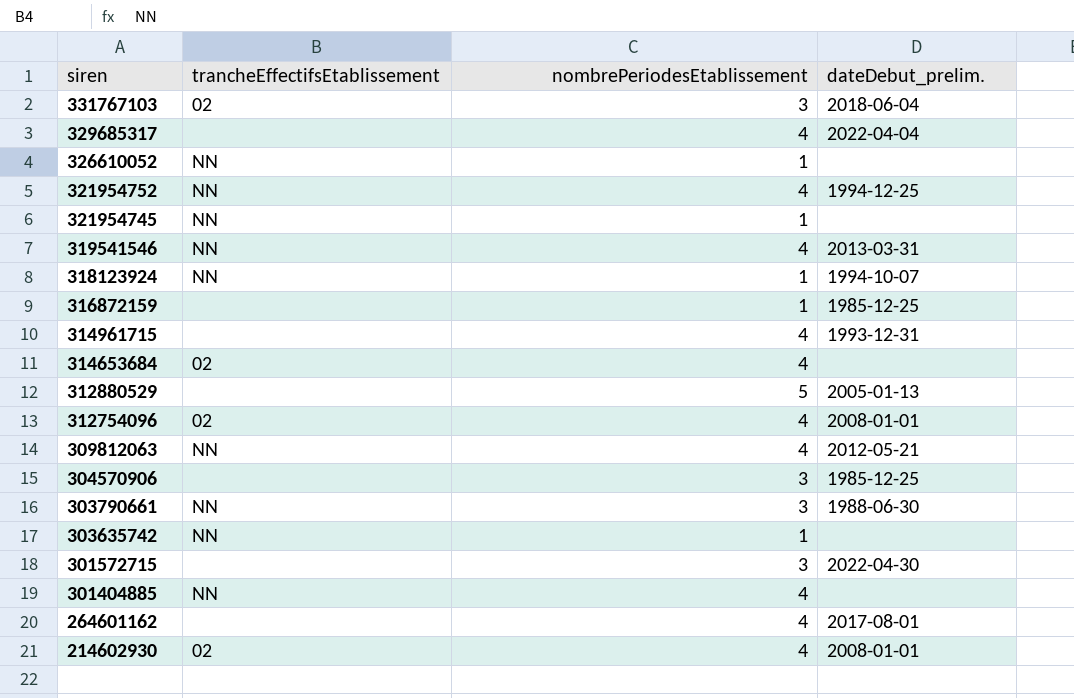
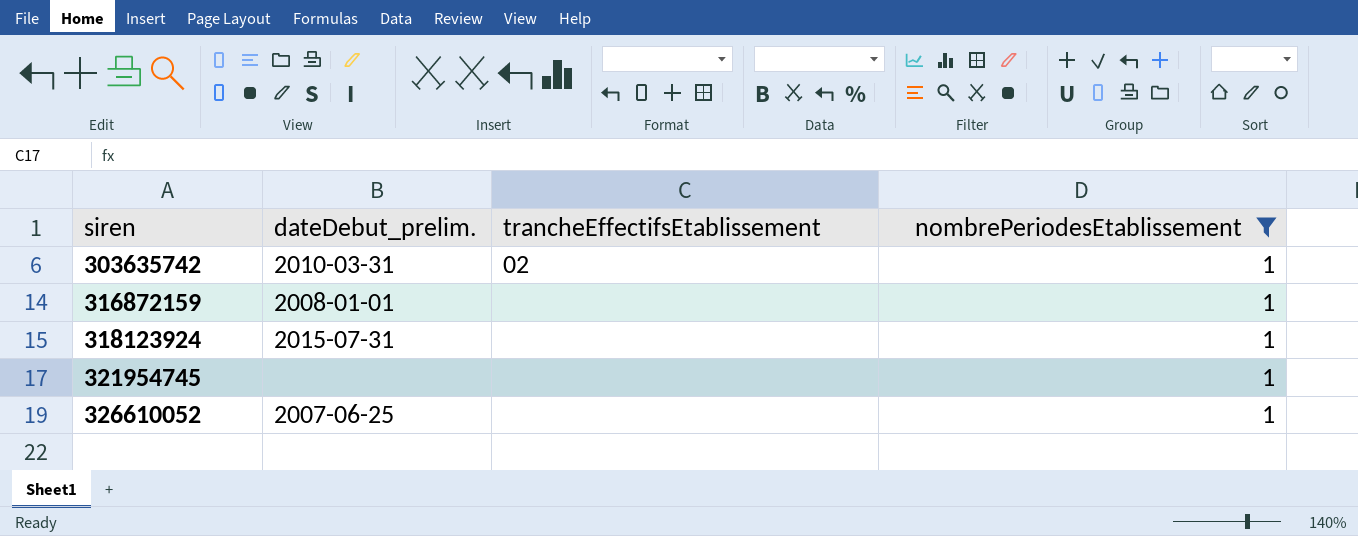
filter: none -> nombrePeriodesEtablissement = 1
row order: siren descending -> siren ascending
column dateDebut_prelim. | position: 4 -> 2
303635742 | dateDebut_prelim.: none -> 2010-03-31
303635742 | trancheEffectifsEtablissement: NN -> 02
316872159 | dateDebut_prelim.: 1985-12-25 -> 2008-01-01
318123924 | dateDebut_prelim.: 1994-10-07 -> 2015-07-31
318123924 | trancheEffectifsEtablissement: NN -> none
321954745 | trancheEffectifsEtablissement: NN -> none
326610052 | dateDebut_prelim.: none -> 2007-06-25
326610052 | trancheEffectifsEtablissement: NN -> none

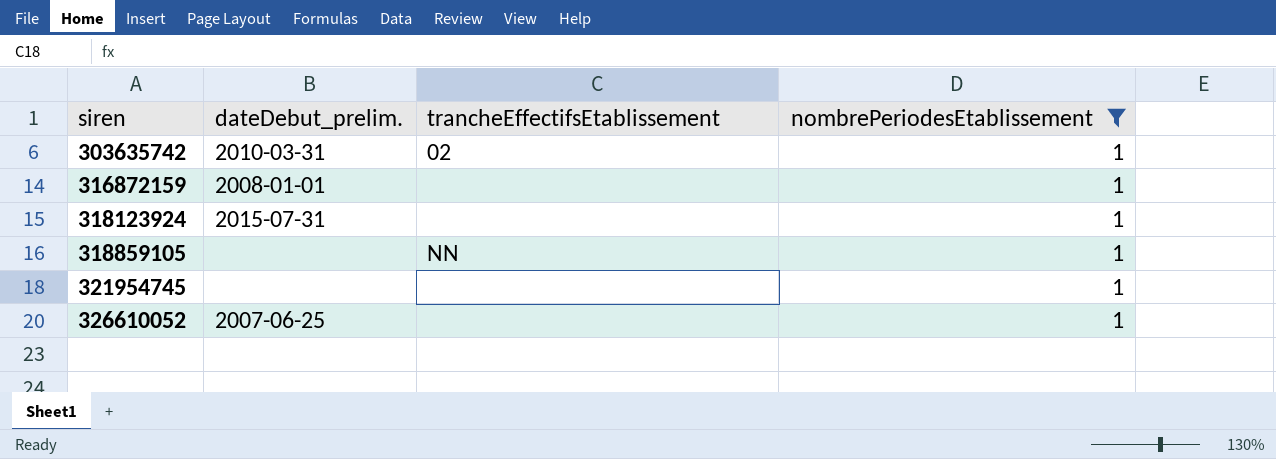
row 318859105: none -> none | NN | 1

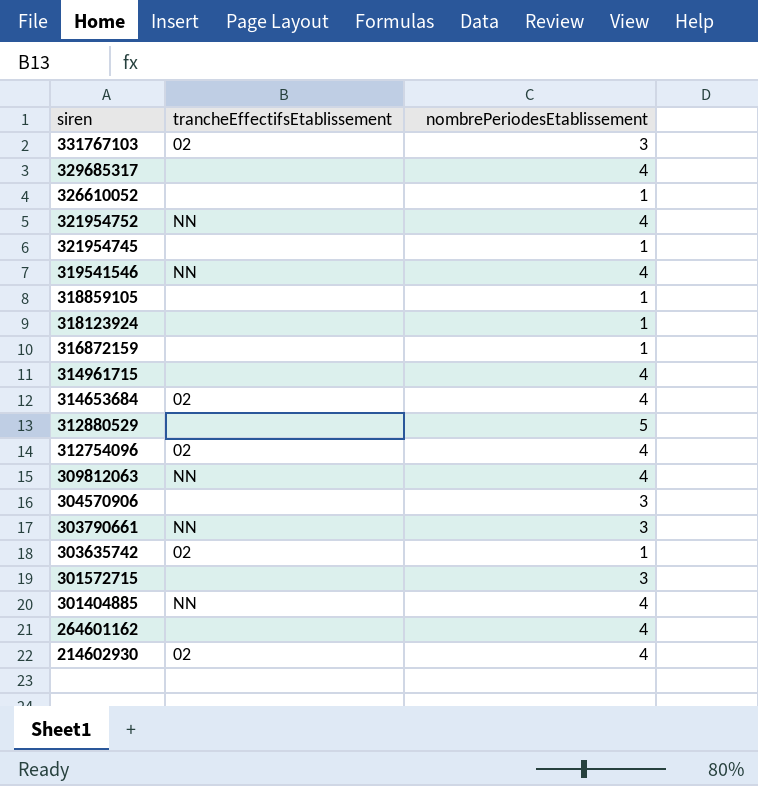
filter: nombrePeriodesEtablissement = 1 -> none
row order: siren ascending -> siren descending
column dateDebut_prelim. | position: 2 -> none
318859105 | trancheEffectifsEtablissement: NN -> none

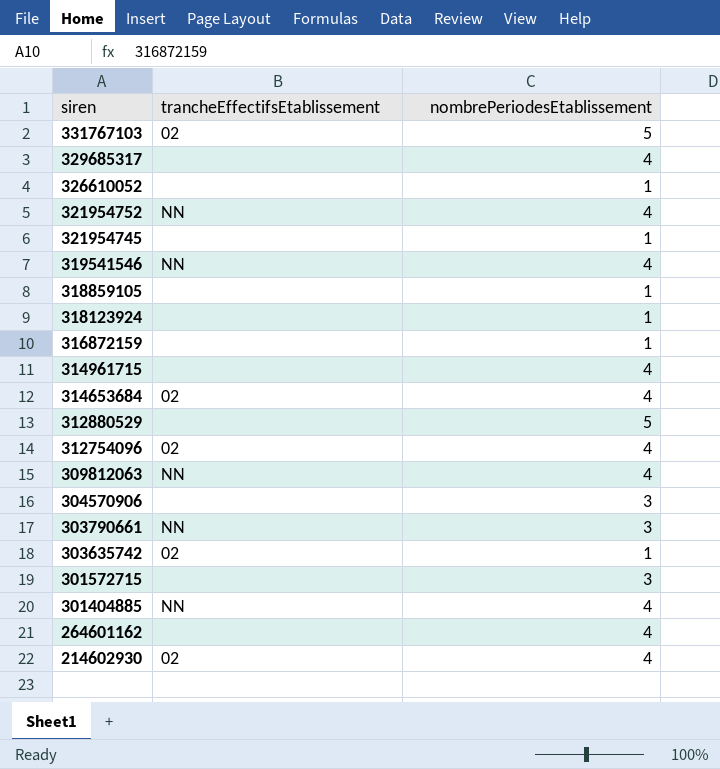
331767103 | nombrePeriodesEtablissement: 3 -> 5

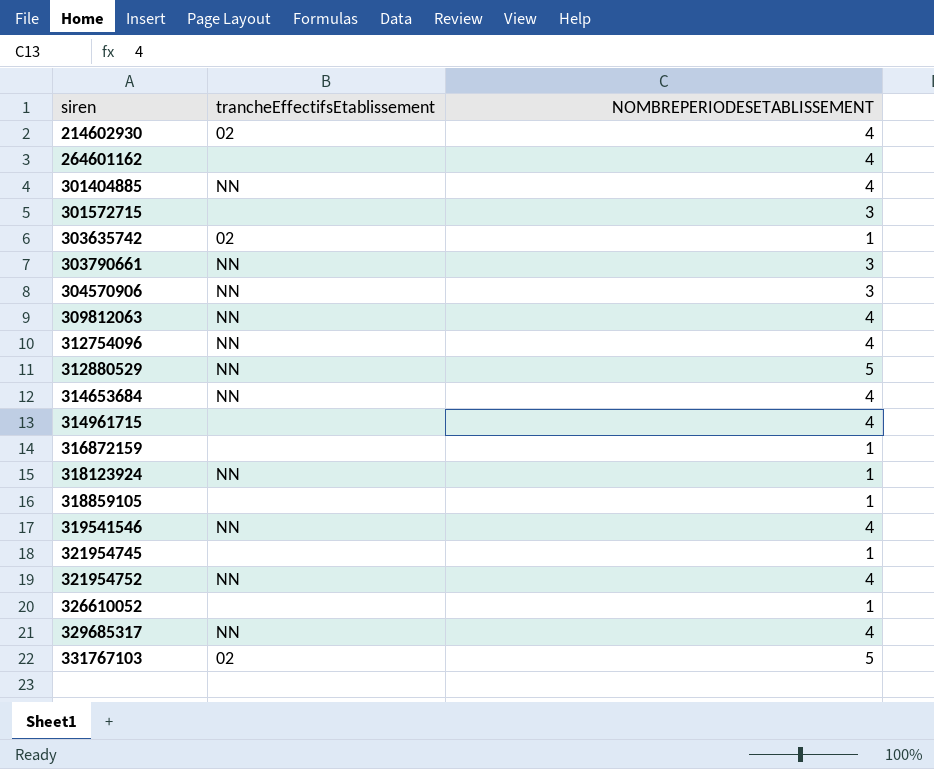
row order: siren descending -> siren ascending
column name: nombrePeriodesEtablissement -> NOMBREPERIODESETABLISSEMENT
304570906 | trancheEffectifsEtablissement: none -> NN
312754096 | trancheEffectifsEtablissement: 02 -> NN
312880529 | trancheEffectifsEtablissement: none -> NN
314653684 | trancheEffectifsEtablissement: 02 -> NN
318123924 | trancheEffectifsEtablissement: none -> NN
329685317 | trancheEffectifsEtablissement: none -> NN

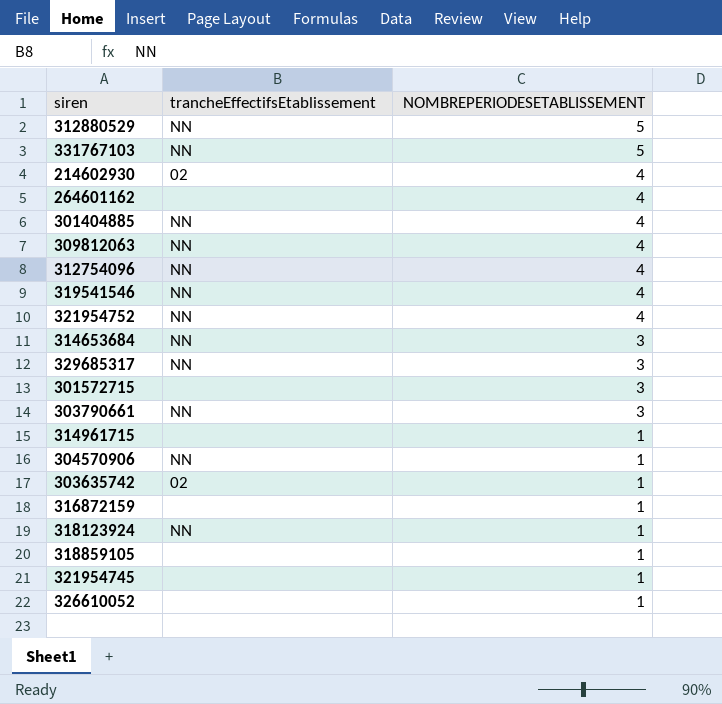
row order: siren ascending -> NOMBREPERIODESETABLISSEMENT descending
331767103 | trancheEffectifsEtablissement: 02 -> NN
314653684 | NOMBREPERIODESETABLISSEMENT: 4 -> 3
329685317 | NOMBREPERIODESETABLISSEMENT: 4 -> 3
314961715 | NOMBREPERIODESETABLISSEMENT: 4 -> 1
304570906 | NOMBREPERIODESETABLISSEMENT: 3 -> 1

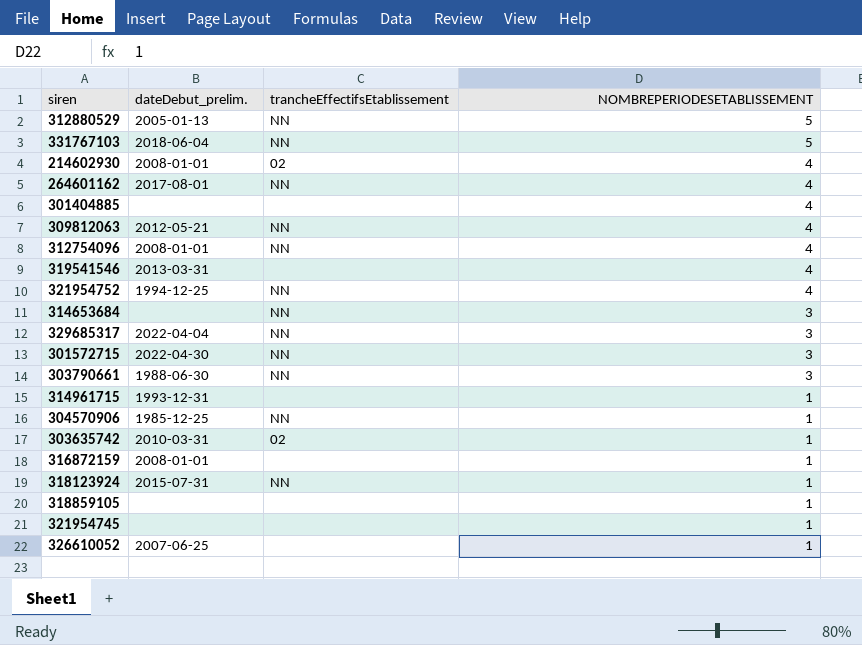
column dateDebut_prelim. | position: none -> 2
264601162 | trancheEffectifsEtablissement: none -> NN
301404885 | trancheEffectifsEtablissement: NN -> none
319541546 | trancheEffectifsEtablissement: NN -> none
301572715 | trancheEffectifsEtablissement: none -> NN

